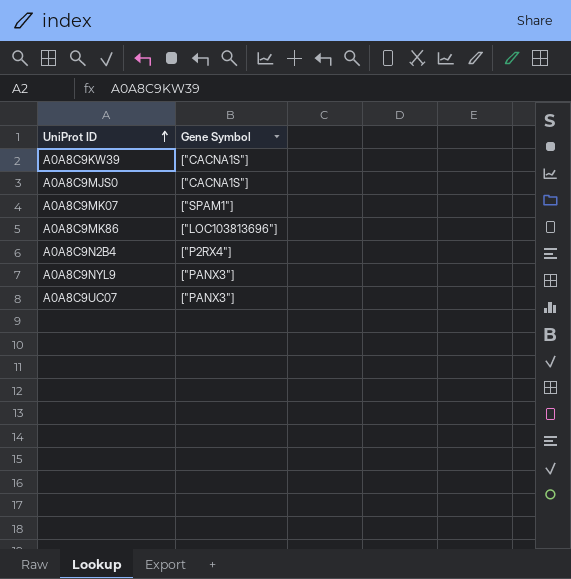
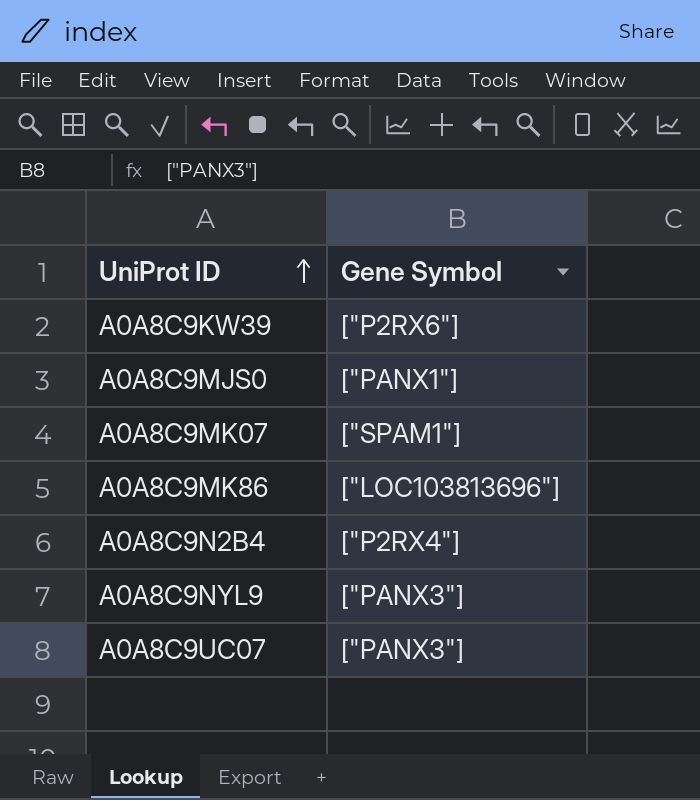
A0A8C9KW39 | Gene Symbol: ["CACNA1S"] -> ["P2RX6"]
A0A8C9MJS0 | Gene Symbol: ["CACNA1S"] -> ["PANX1"]

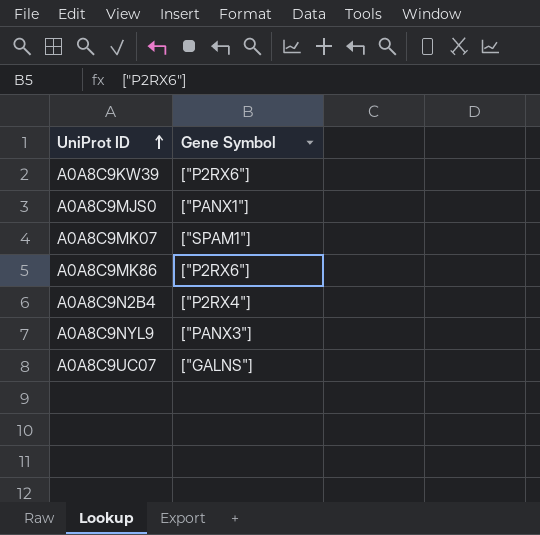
A0A8C9MK86 | Gene Symbol: ["LOC103813696"] -> ["P2RX6"]
A0A8C9UC07 | Gene Symbol: ["PANX3"] -> ["GALNS"]

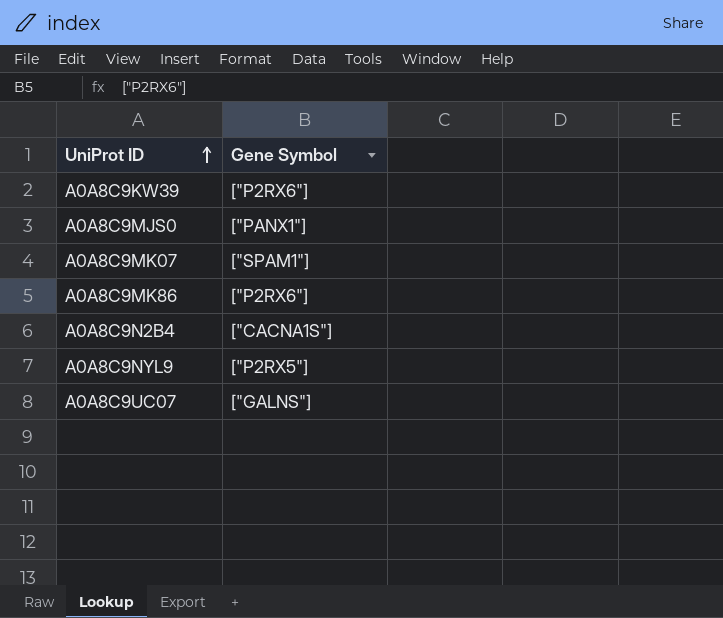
A0A8C9N2B4 | Gene Symbol: ["P2RX4"] -> ["CACNA1S"]
A0A8C9NYL9 | Gene Symbol: ["PANX3"] -> ["P2RX5"]

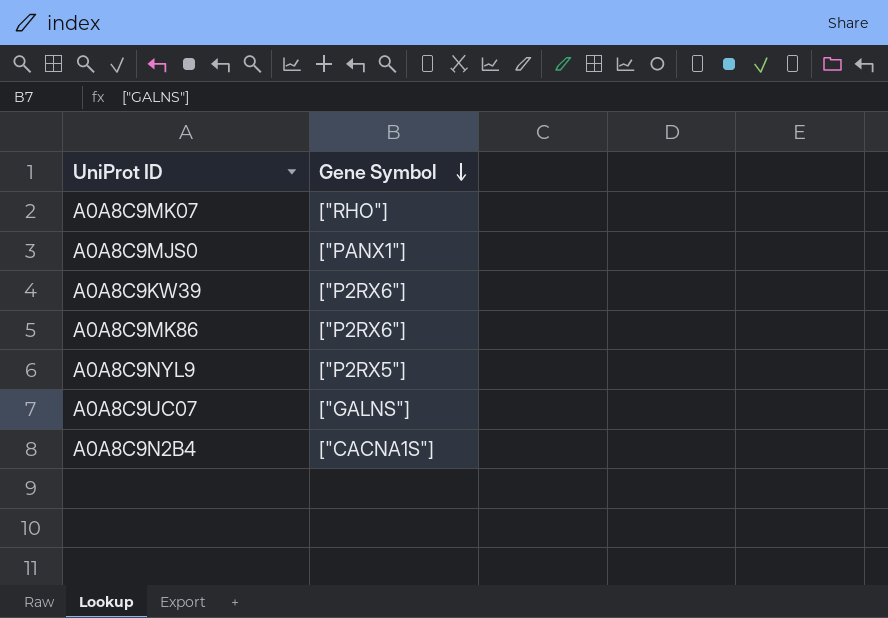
row order: UniProt ID ascending -> Gene Symbol descending
A0A8C9MK07 | Gene Symbol: ["SPAM1"] -> ["RHO"]

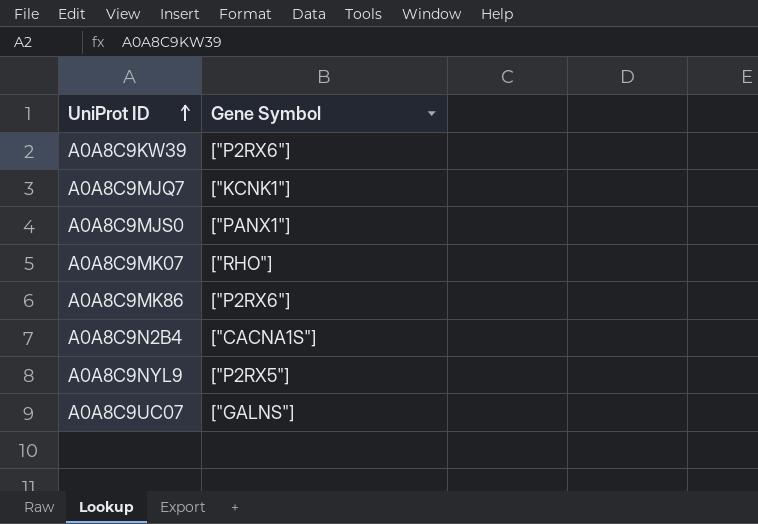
row order: Gene Symbol descending -> UniProt ID ascending
row A0A8C9MJQ7: none -> ["KCNK1"]

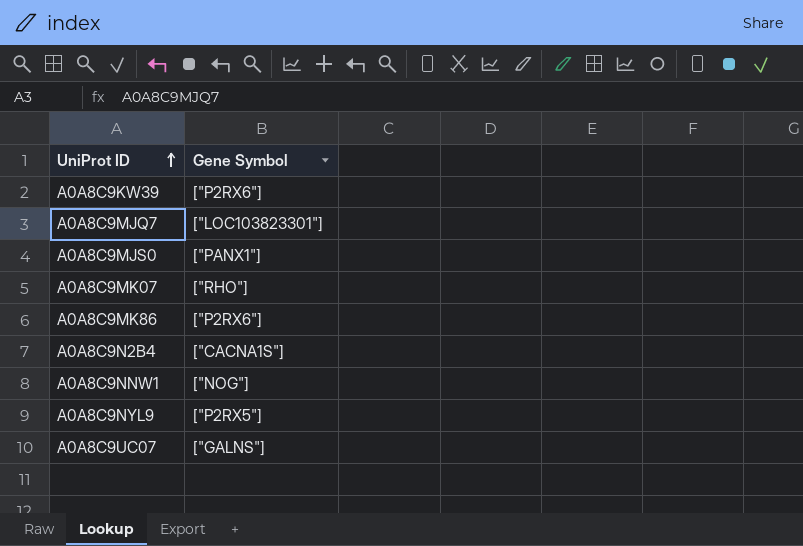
A0A8C9MJQ7 | Gene Symbol: ["KCNK1"] -> ["LOC103823301"]
row A0A8C9NNW1: none -> ["NOG"]

